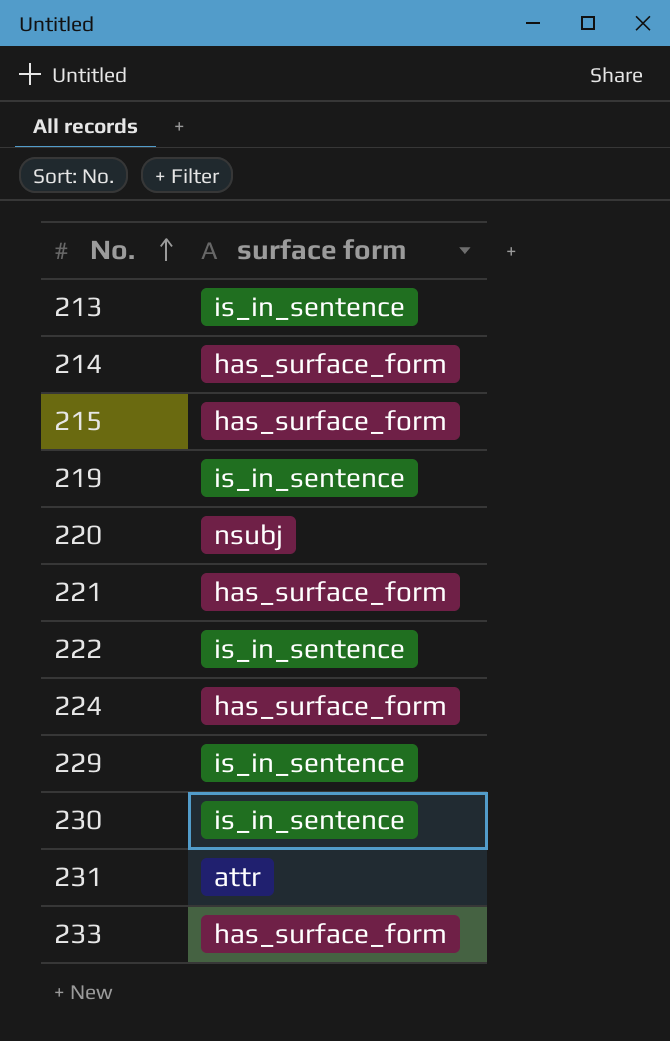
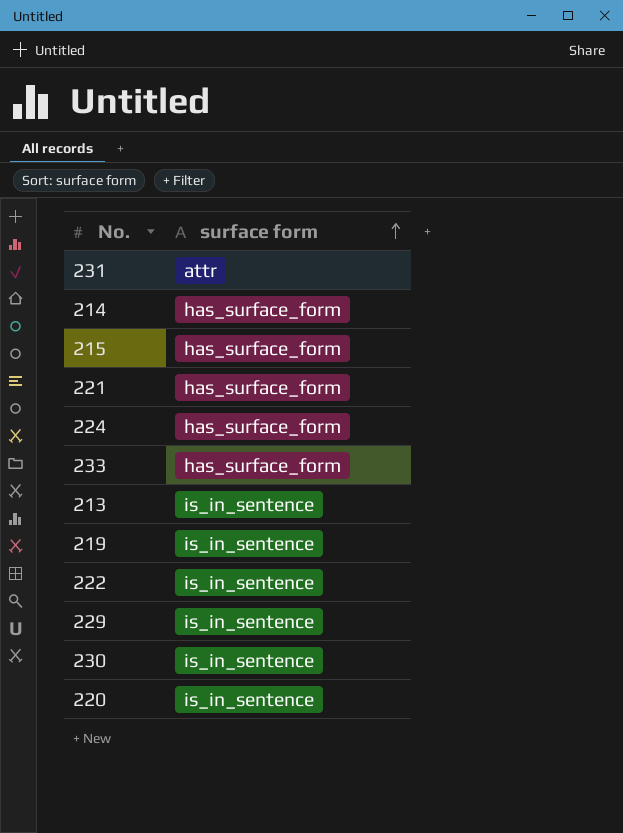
row order: No. ascending -> surface form ascending
220 | surface form: nsubj -> is_in_sentence

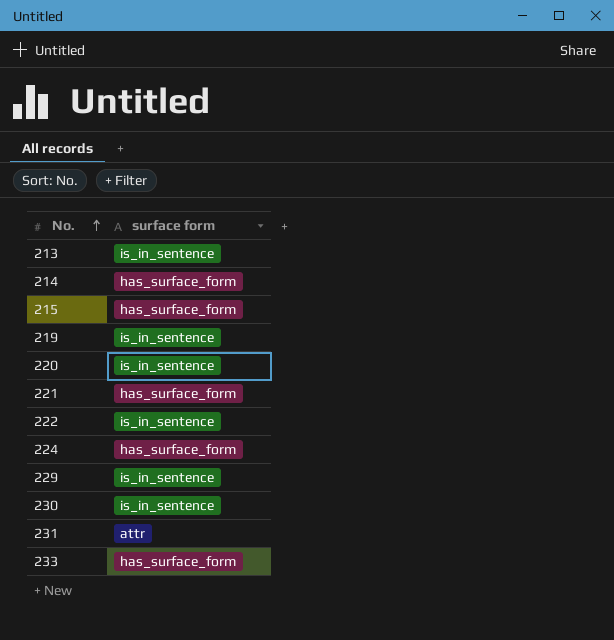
row order: surface form ascending -> No. ascending

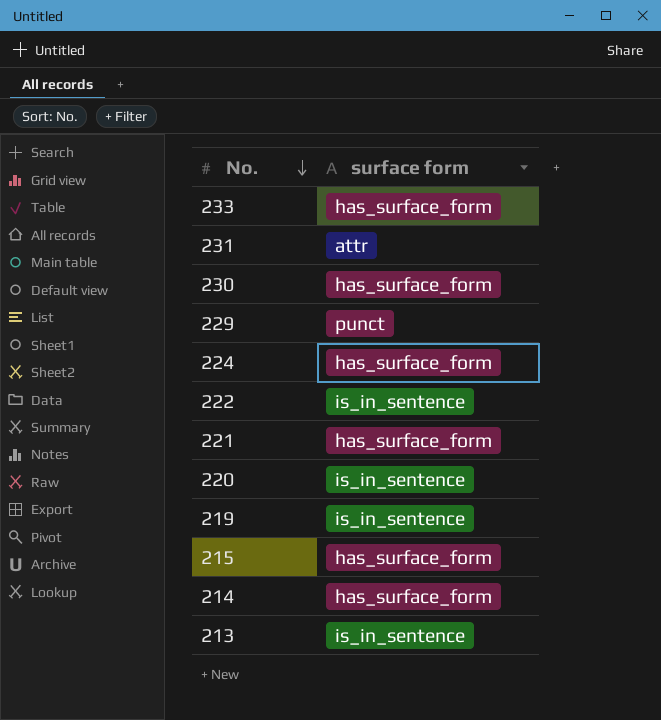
row order: No. ascending -> No. descending
230 | surface form: is_in_sentence -> has_surface_form
229 | surface form: is_in_sentence -> punct

